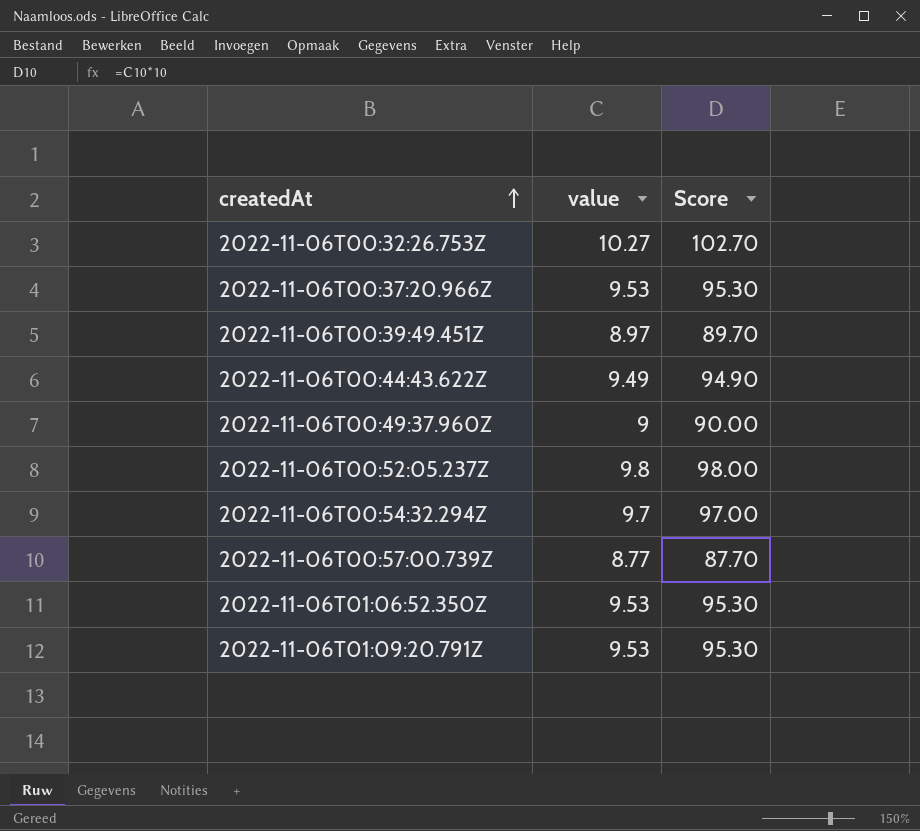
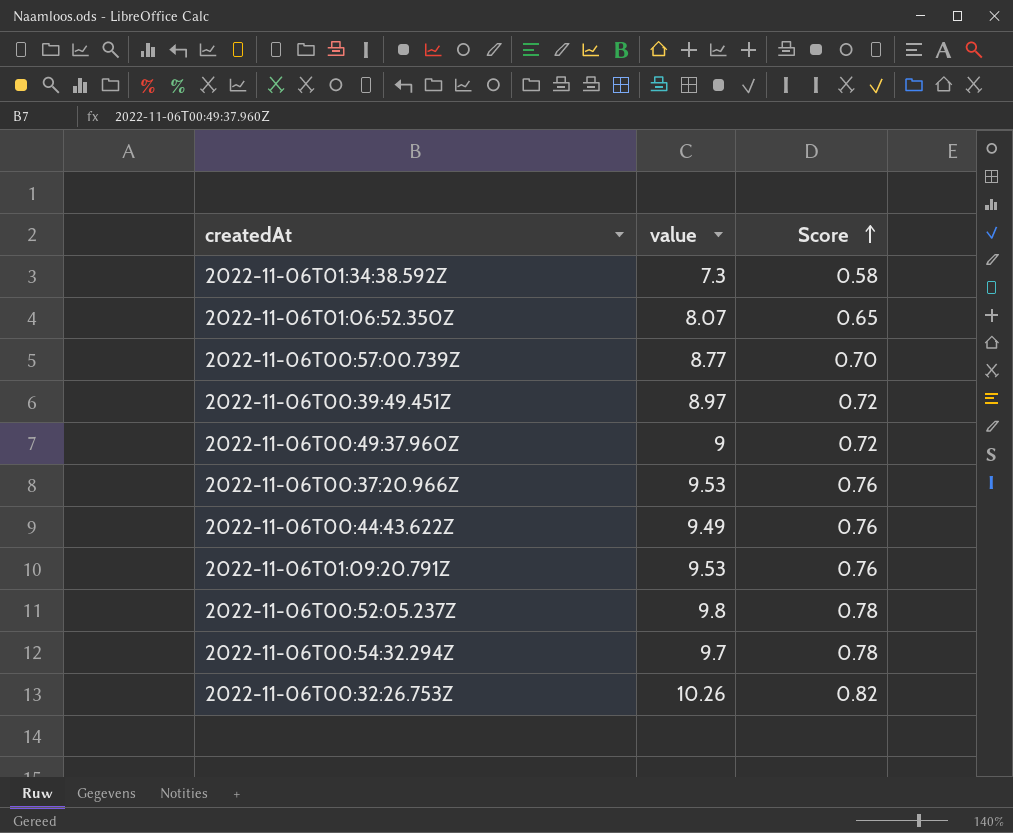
row order: createdAt ascending -> Score ascending
column Score | formula: [value] * 10 -> [value] * 0.08
row 2022-11-06T01:34:38.592Z: none -> 7.3 | 0.58
2022-11-06T01:06:52.350Z | value: 9.53 -> 8.07
2022-11-06T00:32:26.753Z | value: 10.27 -> 10.26

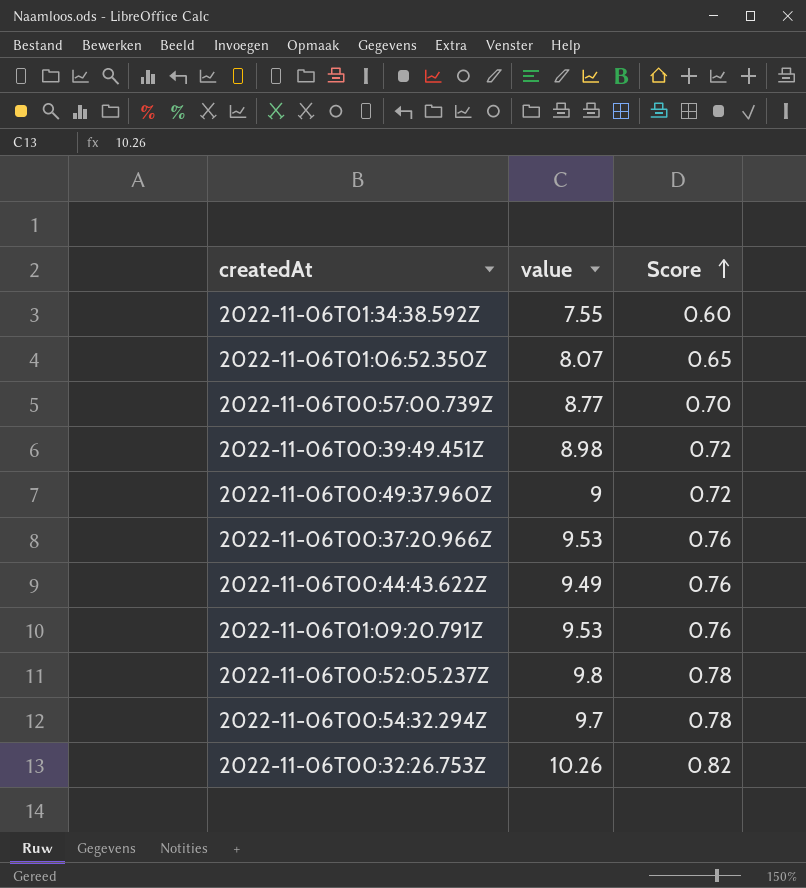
2022-11-06T01:34:38.592Z | value: 7.3 -> 7.55
2022-11-06T01:34:38.592Z | Score: 0.58 -> 0.60
2022-11-06T00:39:49.451Z | value: 8.97 -> 8.98

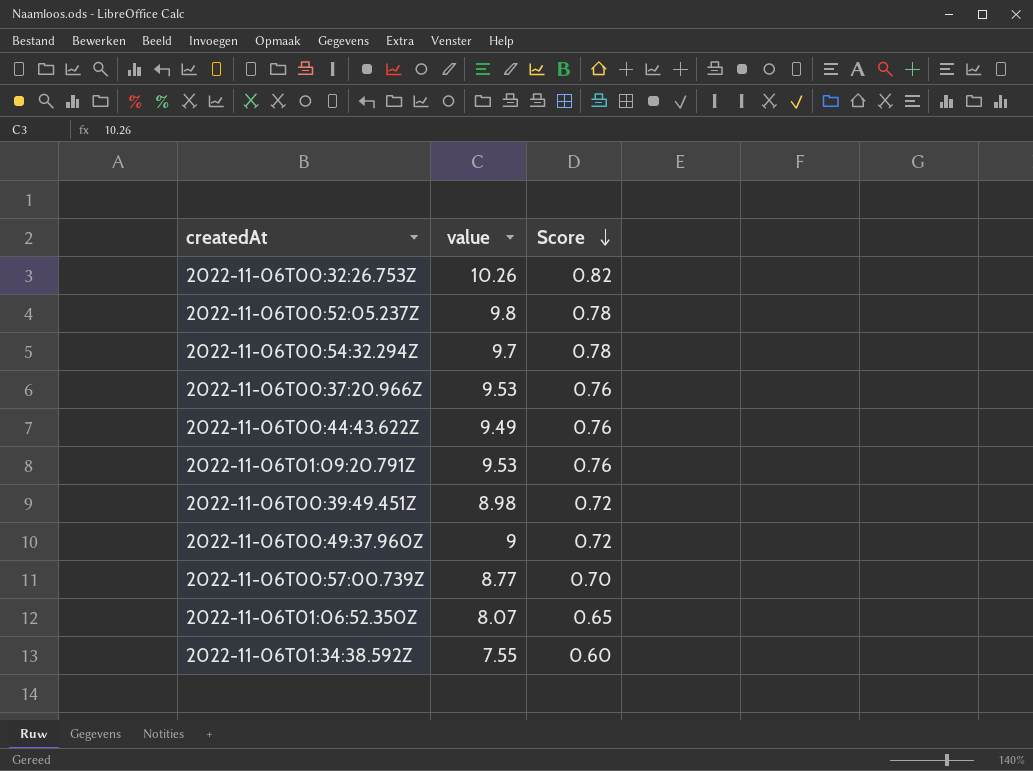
row order: Score ascending -> Score descending

